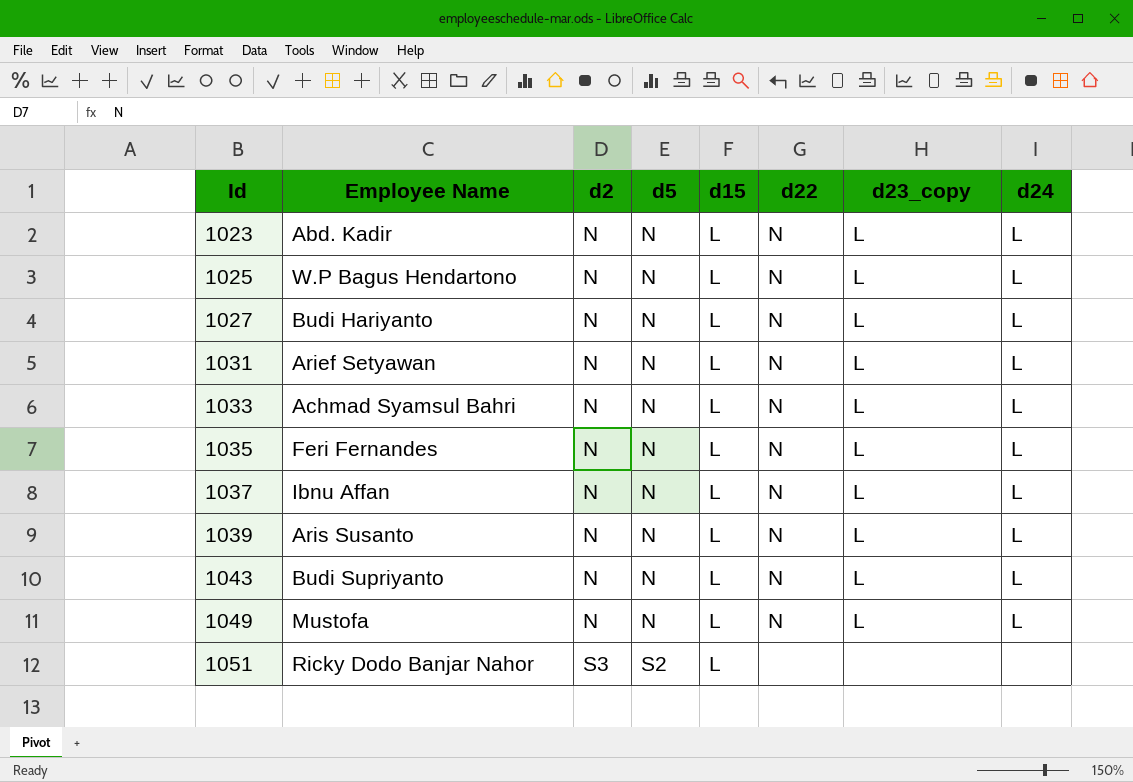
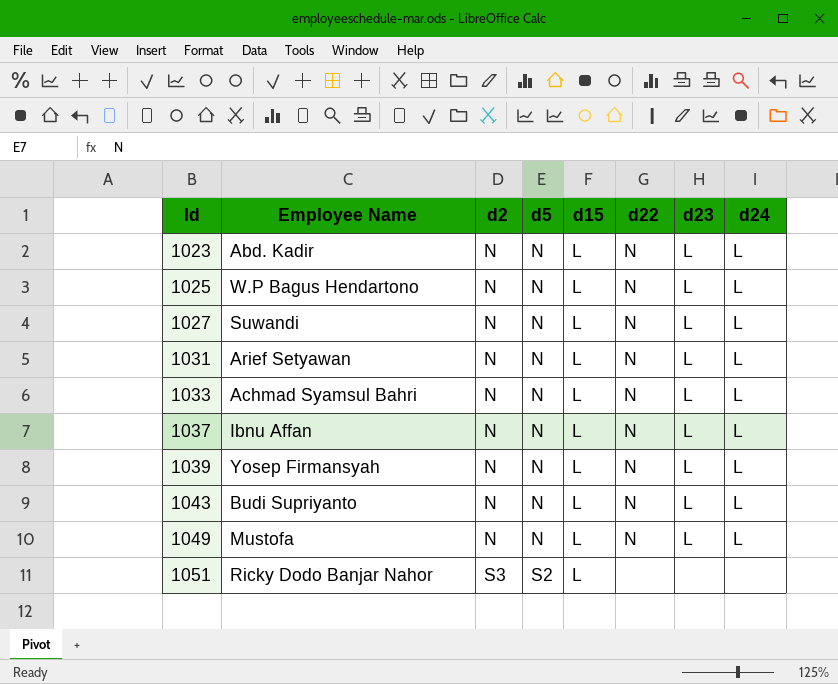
column name: d23_copy -> d23
row 1035: Feri Fernandes | N | N | L | N | L | L -> none
1027 | Employee Name: Budi Hariyanto -> Suwandi
1039 | Employee Name: Aris Susanto -> Yosep Firmansyah

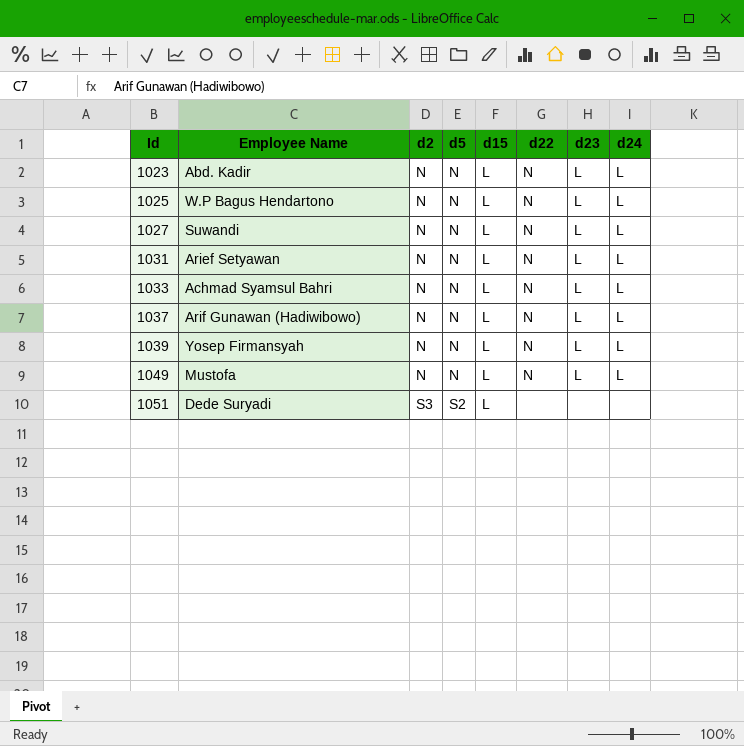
row 1043: Budi Supriyanto | N | N | L | N | L | L -> none
1037 | Employee Name: Ibnu Affan -> Arif Gunawan (Hadiwibowo)
1051 | Employee Name: Ricky Dodo Banjar Nahor -> Dede Suryadi

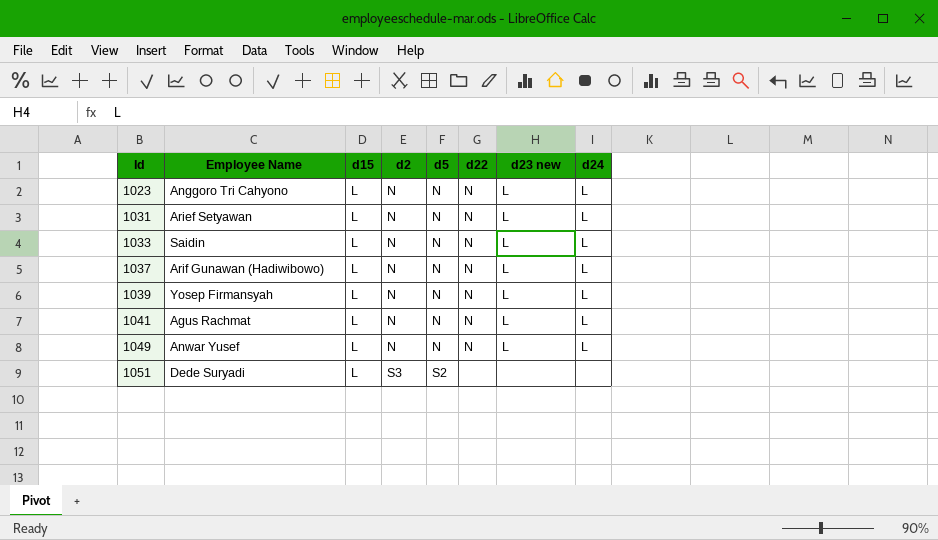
column d15 | position: 5 -> 3
column name: d23 -> d23 new
row 1025: W.P Bagus Hendartono | N | N | L | N | L | L -> none
row 1027: Suwandi | N | N | L | N | L | L -> none
1023 | Employee Name: Abd. Kadir -> Anggoro Tri Cahyono
1033 | Employee Name: Achmad Syamsul Bahri -> Saidin
row 1041: none -> Agus Rachmat | L | N | N | N | L | L
1049 | Employee Name: Mustofa -> Anwar Yusef

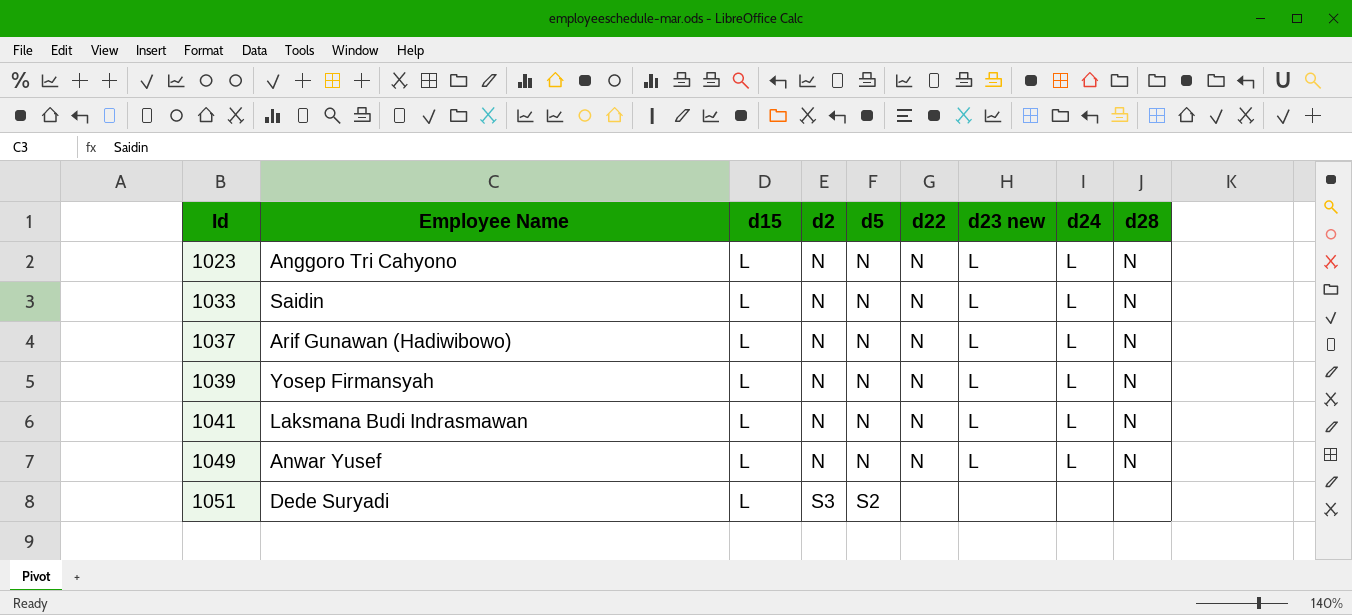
column d28 | position: none -> 9
row 1031: Arief Setyawan | L | N | N | N | L | L -> none
1041 | Employee Name: Agus Rachmat -> Laksmana Budi Indrasmawan

